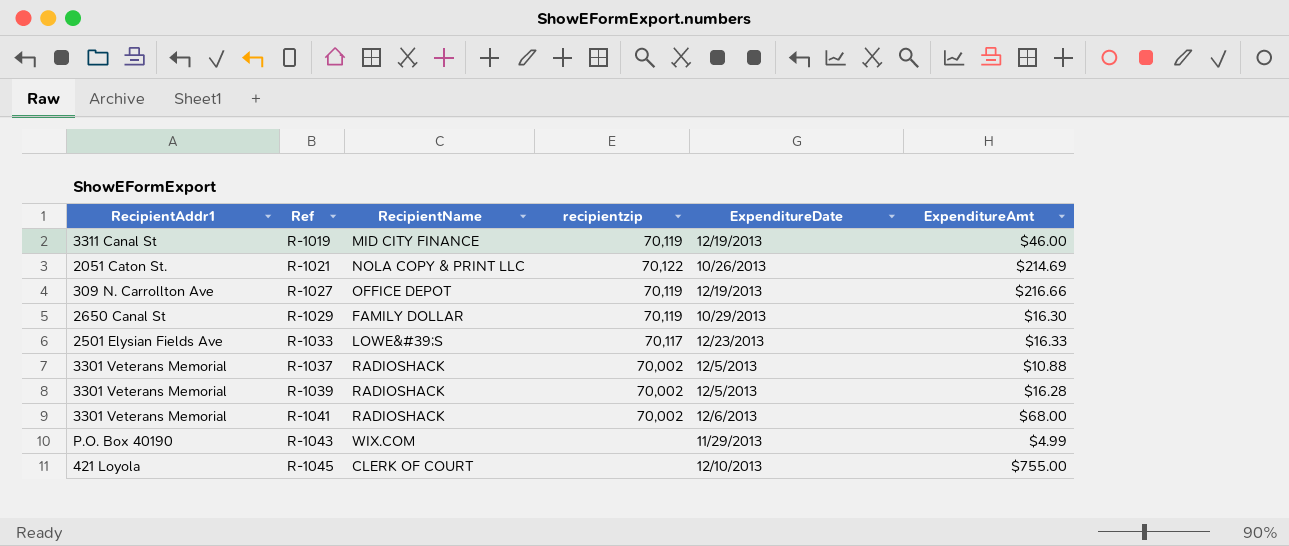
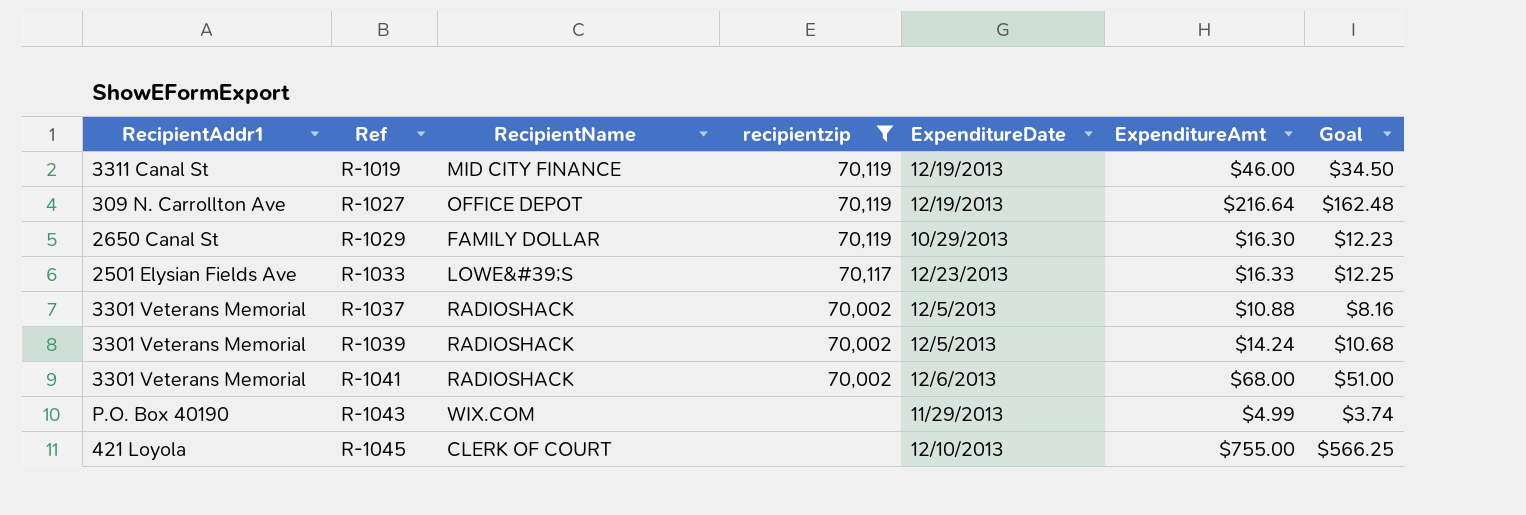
filter: none -> recipientzip != 70,122
column Goal | formula: none -> [ExpenditureAmt] * 0.75
R-1027 | ExpenditureAmt: $216.66 -> $216.64
R-1039 | ExpenditureAmt: $16.28 -> $14.24

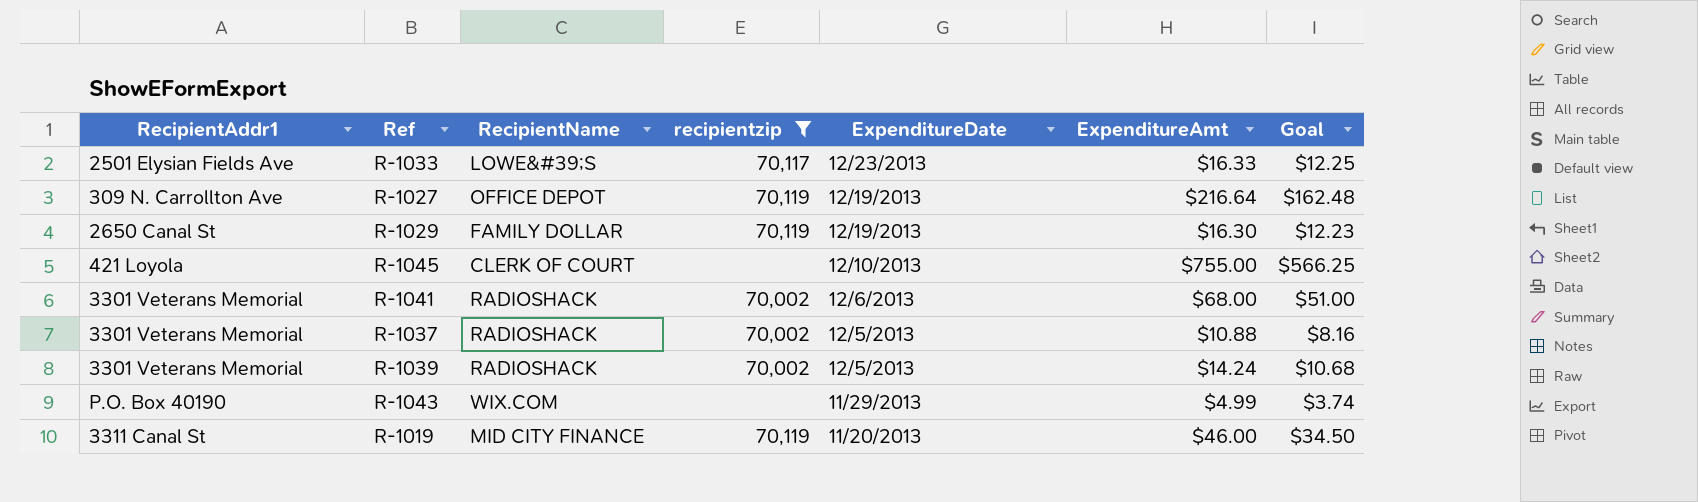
row order: Ref ascending -> ExpenditureDate descending
R-1029 | ExpenditureDate: 10/29/2013 -> 12/19/2013
R-1019 | ExpenditureDate: 12/19/2013 -> 11/20/2013

